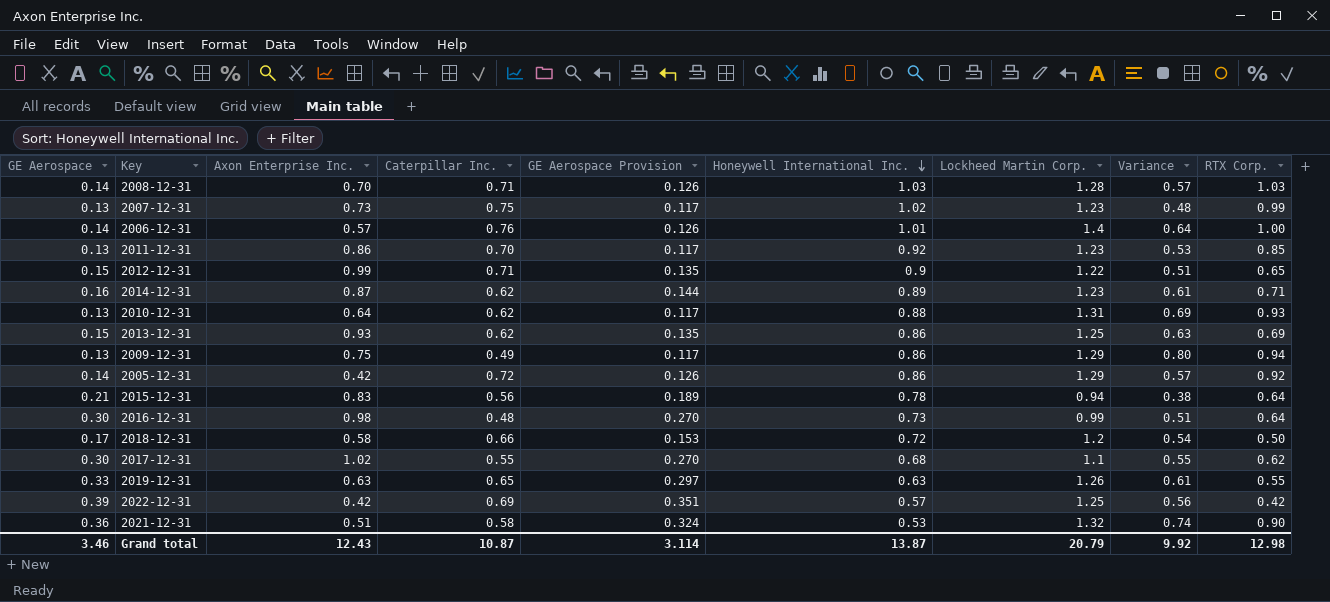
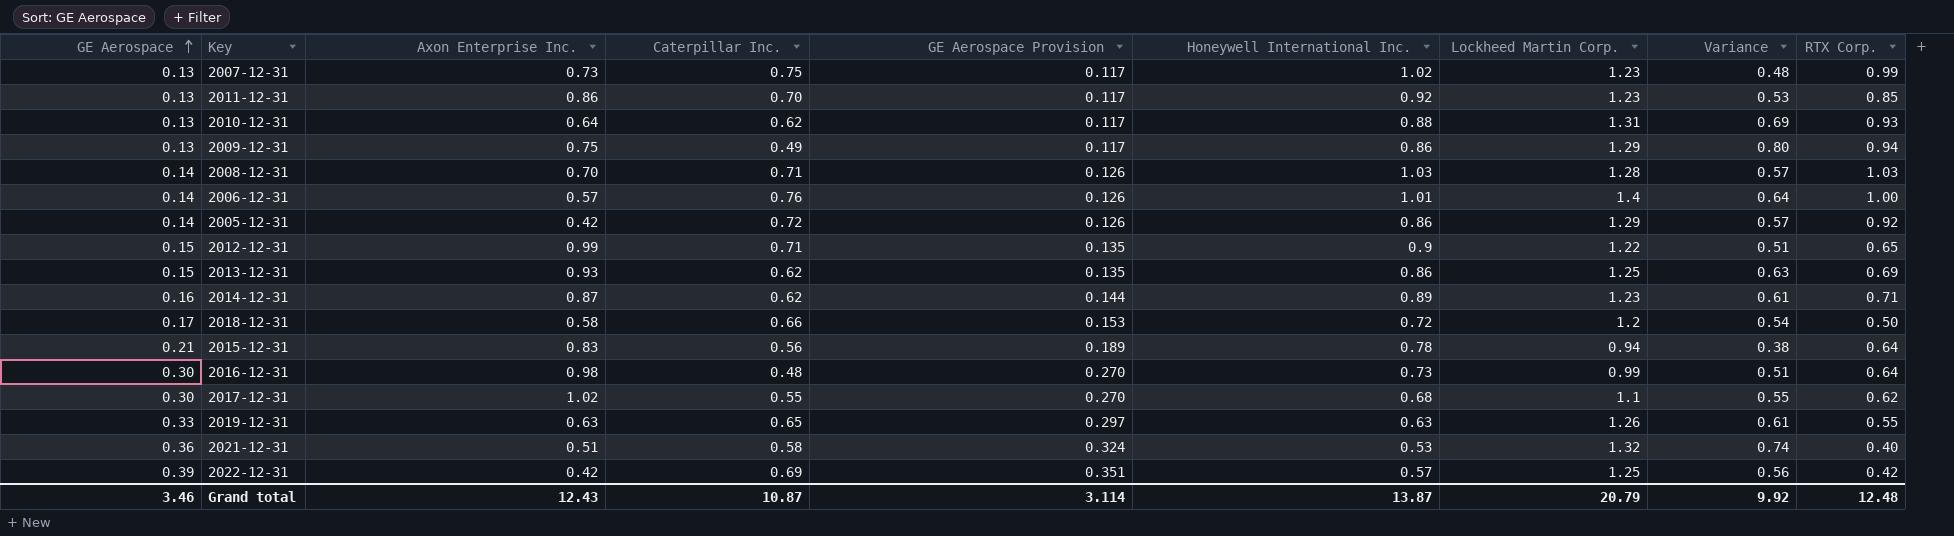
row order: Honeywell International Inc. descending -> GE Aerospace ascending
2021-12-31 | RTX Corp.: 0.90 -> 0.40
Grand total | RTX Corp.: 12.98 -> 12.48

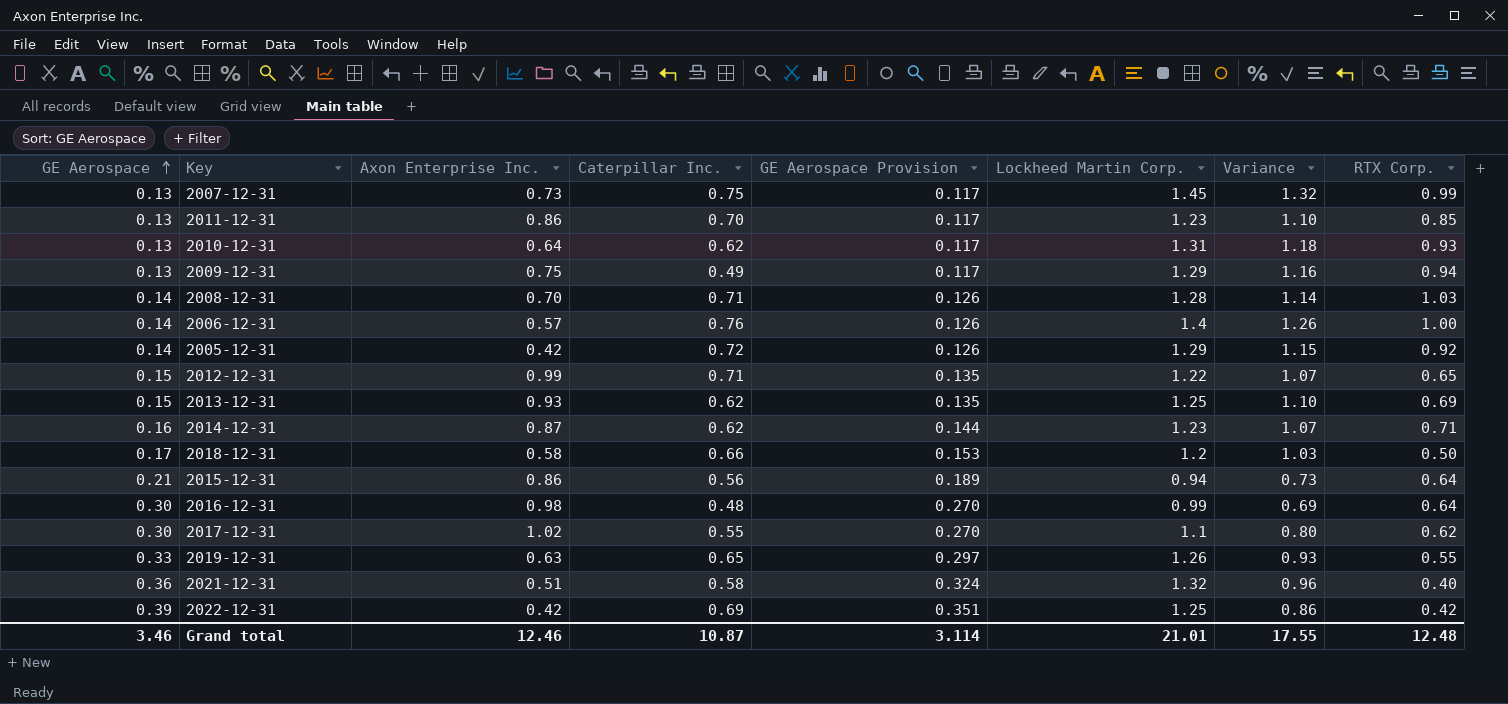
column Honeywell International Inc. | position: 6 -> none
column Variance | formula: [Lockheed Martin Corp.] - [Caterpillar Inc.] -> [Lockheed Martin Corp.] - [GE Aerospace]
2007-12-31 | Lockheed Martin Corp.: 1.23 -> 1.45
2015-12-31 | Axon Enterprise Inc.: 0.83 -> 0.86
Grand total | Axon Enterprise Inc.: 12.43 -> 12.46
Grand total | Lockheed Martin Corp.: 20.79 -> 21.01
Grand total | Variance: 9.92 -> 17.55

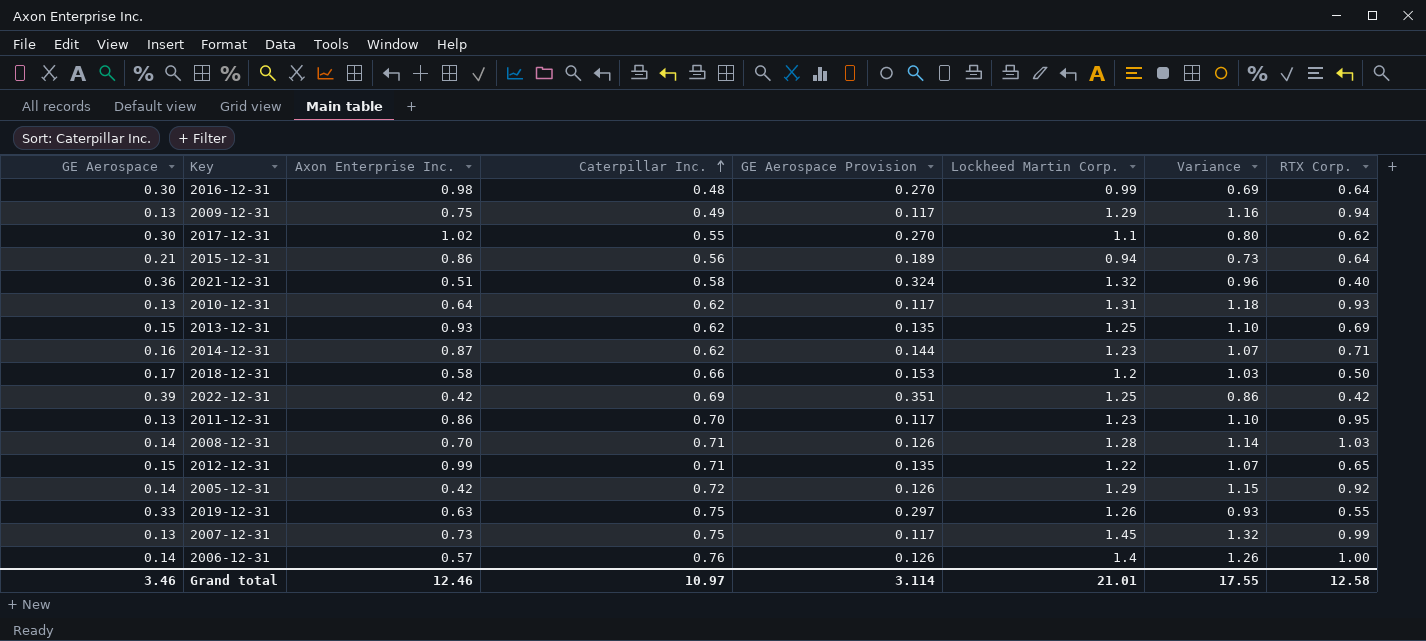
row order: GE Aerospace ascending -> Caterpillar Inc. ascending
2011-12-31 | RTX Corp.: 0.85 -> 0.95
2019-12-31 | Caterpillar Inc.: 0.65 -> 0.75
Grand total | Caterpillar Inc.: 10.87 -> 10.97
Grand total | RTX Corp.: 12.48 -> 12.58

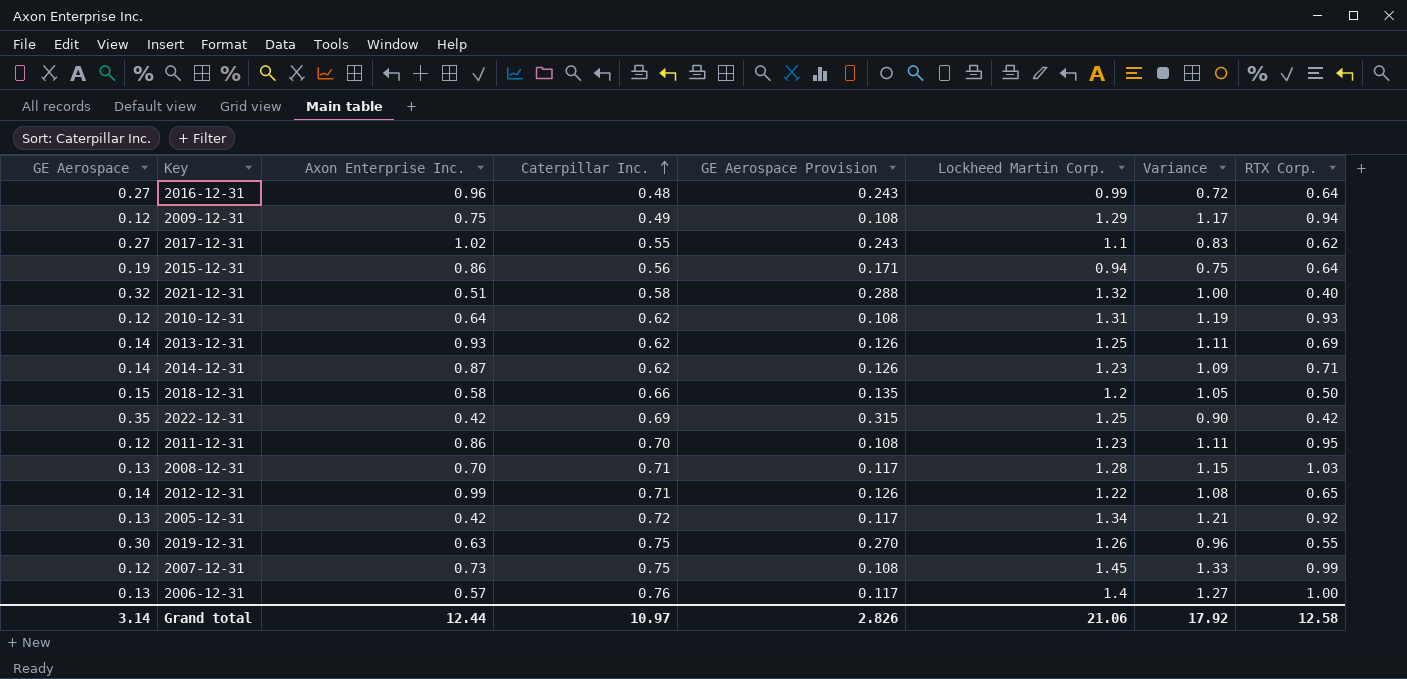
2016-12-31 | GE Aerospace: 0.30 -> 0.27
2016-12-31 | Axon Enterprise Inc.: 0.98 -> 0.96
2016-12-31 | GE Aerospace Provision: 0.270 -> 0.243
2016-12-31 | Variance: 0.69 -> 0.72
2009-12-31 | GE Aerospace: 0.13 -> 0.12
2009-12-31 | GE Aerospace Provision: 0.117 -> 0.108
2009-12-31 | Variance: 1.16 -> 1.17
2017-12-31 | GE Aerospace: 0.30 -> 0.27
2017-12-31 | GE Aerospace Provision: 0.270 -> 0.243
2017-12-31 | Variance: 0.80 -> 0.83
2015-12-31 | GE Aerospace: 0.21 -> 0.19
2015-12-31 | GE Aerospace Provision: 0.189 -> 0.171
2015-12-31 | Variance: 0.73 -> 0.75
2021-12-31 | GE Aerospace: 0.36 -> 0.32
2021-12-31 | GE Aerospace Provision: 0.324 -> 0.288
2021-12-31 | Variance: 0.96 -> 1.00
2010-12-31 | GE Aerospace: 0.13 -> 0.12
2010-12-31 | GE Aerospace Provision: 0.117 -> 0.108
2010-12-31 | Variance: 1.18 -> 1.19
2013-12-31 | GE Aerospace: 0.15 -> 0.14
2013-12-31 | GE Aerospace Provision: 0.135 -> 0.126
2013-12-31 | Variance: 1.10 -> 1.11
2014-12-31 | GE Aerospace: 0.16 -> 0.14
2014-12-31 | GE Aerospace Provision: 0.144 -> 0.126
2014-12-31 | Variance: 1.07 -> 1.09
2018-12-31 | GE Aerospace: 0.17 -> 0.15
2018-12-31 | GE Aerospace Provision: 0.153 -> 0.135
2018-12-31 | Variance: 1.03 -> 1.05
2022-12-31 | GE Aerospace: 0.39 -> 0.35
2022-12-31 | GE Aerospace Provision: 0.351 -> 0.315
2022-12-31 | Variance: 0.86 -> 0.90
2011-12-31 | GE Aerospace: 0.13 -> 0.12
2011-12-31 | GE Aerospace Provision: 0.117 -> 0.108
2011-12-31 | Variance: 1.10 -> 1.11
2008-12-31 | GE Aerospace: 0.14 -> 0.13
2008-12-31 | GE Aerospace Provision: 0.126 -> 0.117
2008-12-31 | Variance: 1.14 -> 1.15
2012-12-31 | GE Aerospace: 0.15 -> 0.14
2012-12-31 | GE Aerospace Provision: 0.135 -> 0.126
2012-12-31 | Variance: 1.07 -> 1.08
2005-12-31 | GE Aerospace: 0.14 -> 0.13
2005-12-31 | GE Aerospace Provision: 0.126 -> 0.117
2005-12-31 | Lockheed Martin Corp.: 1.29 -> 1.34
2005-12-31 | Variance: 1.15 -> 1.21
2019-12-31 | GE Aerospace: 0.33 -> 0.30
2019-12-31 | GE Aerospace Provision: 0.297 -> 0.270
2019-12-31 | Variance: 0.93 -> 0.96
2007-12-31 | GE Aerospace: 0.13 -> 0.12
2007-12-31 | GE Aerospace Provision: 0.117 -> 0.108
2007-12-31 | Variance: 1.32 -> 1.33
2006-12-31 | GE Aerospace: 0.14 -> 0.13
2006-12-31 | GE Aerospace Provision: 0.126 -> 0.117
2006-12-31 | Variance: 1.26 -> 1.27
Grand total | GE Aerospace: 3.46 -> 3.14
Grand total | Axon Enterprise Inc.: 12.46 -> 12.44
Grand total | GE Aerospace Provision: 3.114 -> 2.826
Grand total | Lockheed Martin Corp.: 21.01 -> 21.06
Grand total | Variance: 17.55 -> 17.92

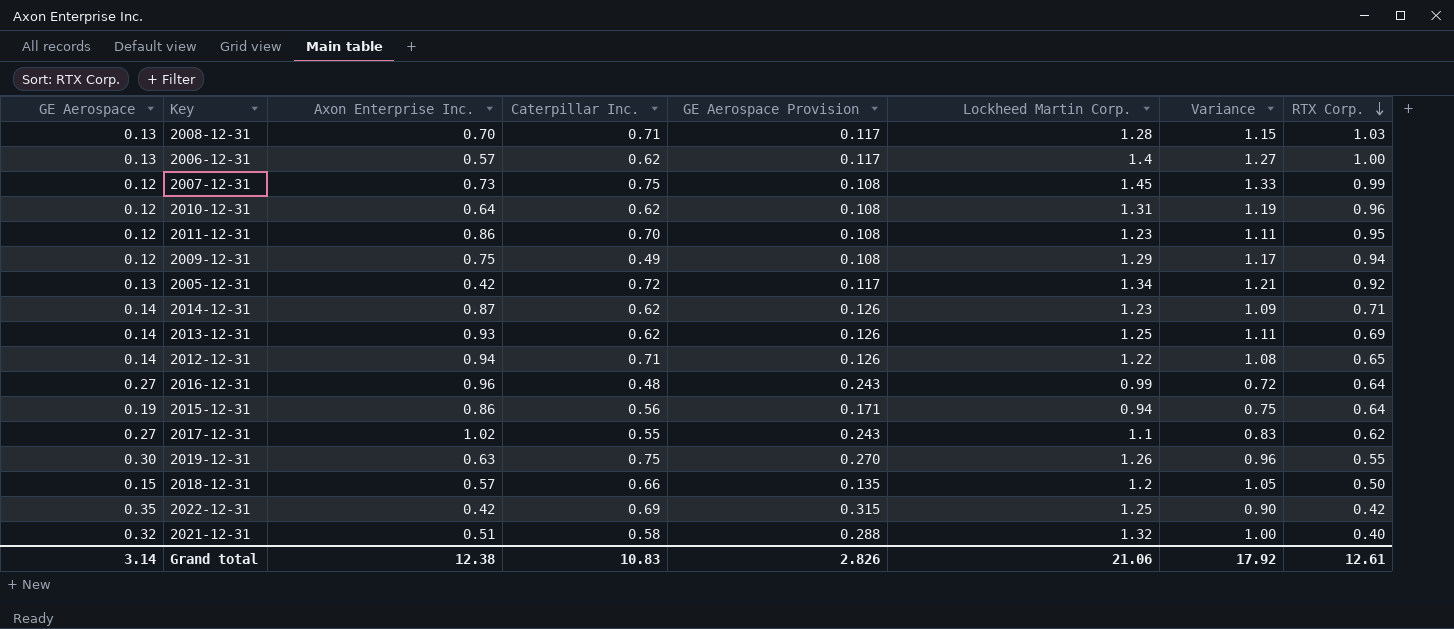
row order: Caterpillar Inc. ascending -> RTX Corp. descending
2006-12-31 | Caterpillar Inc.: 0.76 -> 0.62
2010-12-31 | RTX Corp.: 0.93 -> 0.96
2012-12-31 | Axon Enterprise Inc.: 0.99 -> 0.94
2018-12-31 | Axon Enterprise Inc.: 0.58 -> 0.57
Grand total | Axon Enterprise Inc.: 12.44 -> 12.38
Grand total | Caterpillar Inc.: 10.97 -> 10.83
Grand total | RTX Corp.: 12.58 -> 12.61

